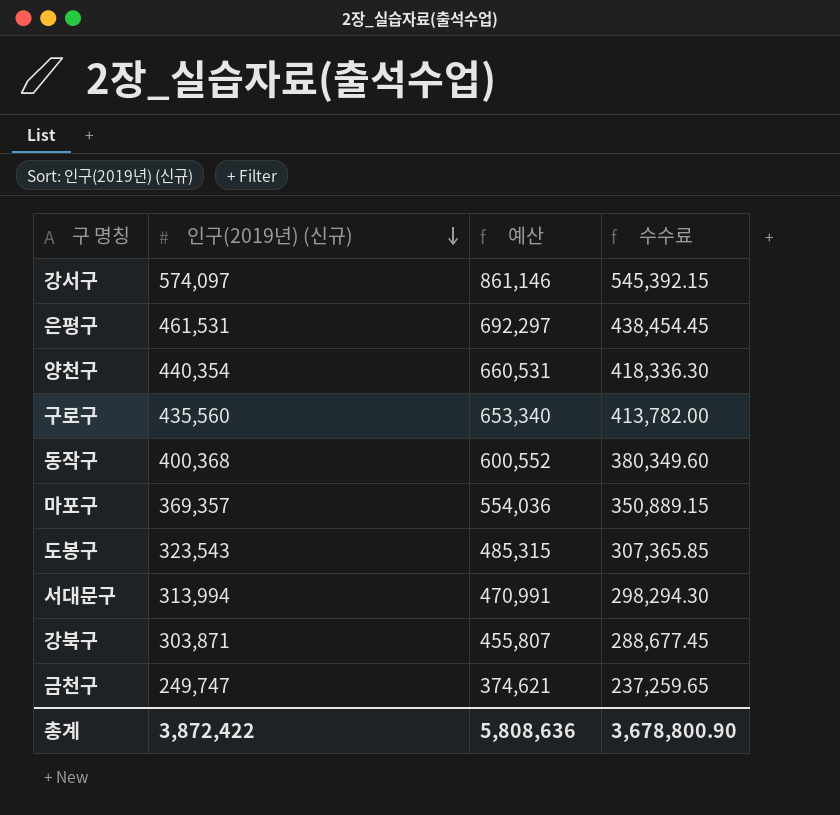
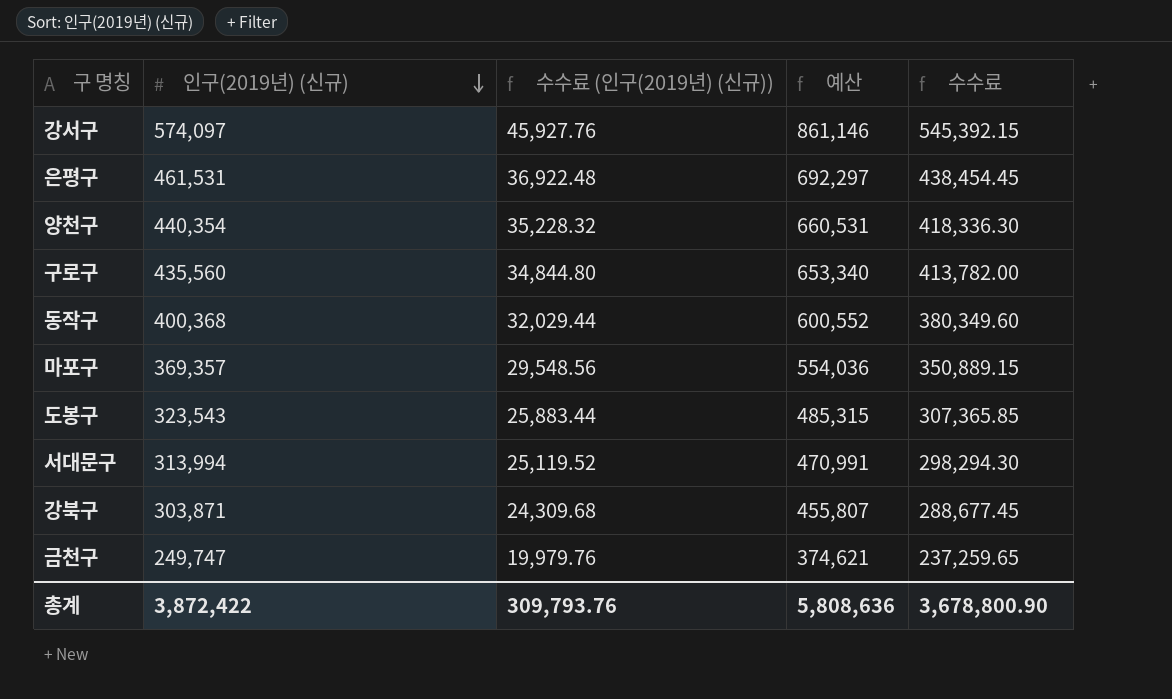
column 수수료 (인구(2019년) (신규)) | formula: none -> [인구(2019년) (신규)] * 0.08

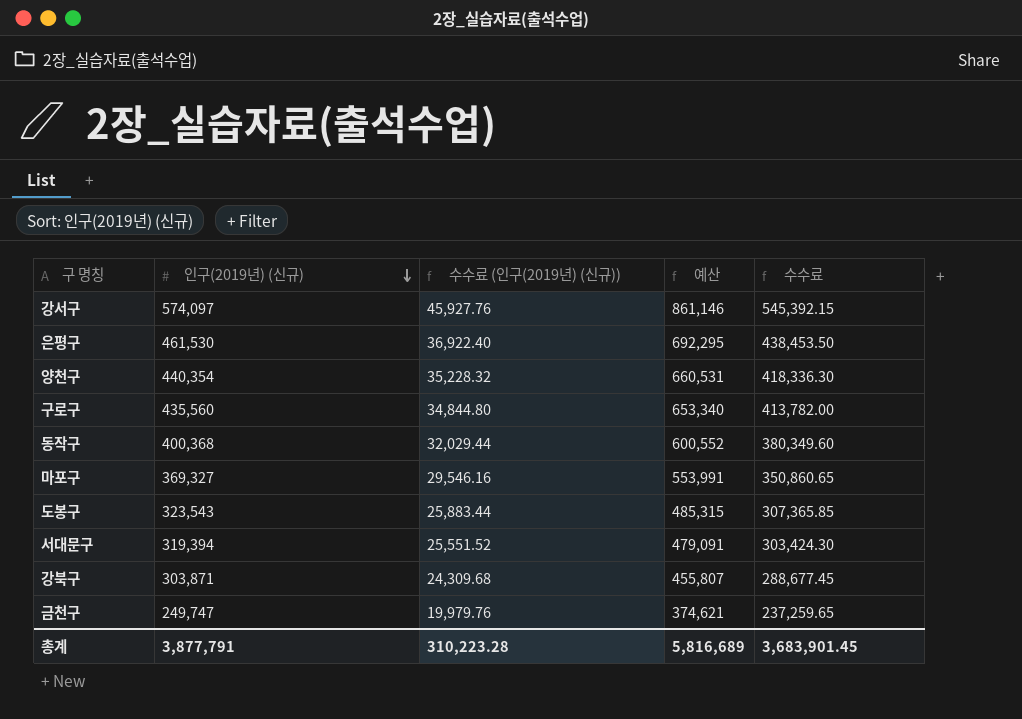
은평구 | 인구(2019년) (신규): 461,531 -> 461,530
은평구 | 수수료 (인구(2019년) (신규)): 36,922.48 -> 36,922.40
은평구 | 예산: 692,297 -> 692,295
은평구 | 수수료: 438,454.45 -> 438,453.50
마포구 | 인구(2019년) (신규): 369,357 -> 369,327
마포구 | 수수료 (인구(2019년) (신규)): 29,548.56 -> 29,546.16
마포구 | 예산: 554,036 -> 553,991
마포구 | 수수료: 350,889.15 -> 350,860.65
서대문구 | 인구(2019년) (신규): 313,994 -> 319,394
서대문구 | 수수료 (인구(2019년) (신규)): 25,119.52 -> 25,551.52
서대문구 | 예산: 470,991 -> 479,091
서대문구 | 수수료: 298,294.30 -> 303,424.30
총계 | 인구(2019년) (신규): 3,872,422 -> 3,877,791
총계 | 수수료 (인구(2019년) (신규)): 309,793.76 -> 310,223.28
총계 | 예산: 5,808,636 -> 5,816,689
총계 | 수수료: 3,678,800.90 -> 3,683,901.45

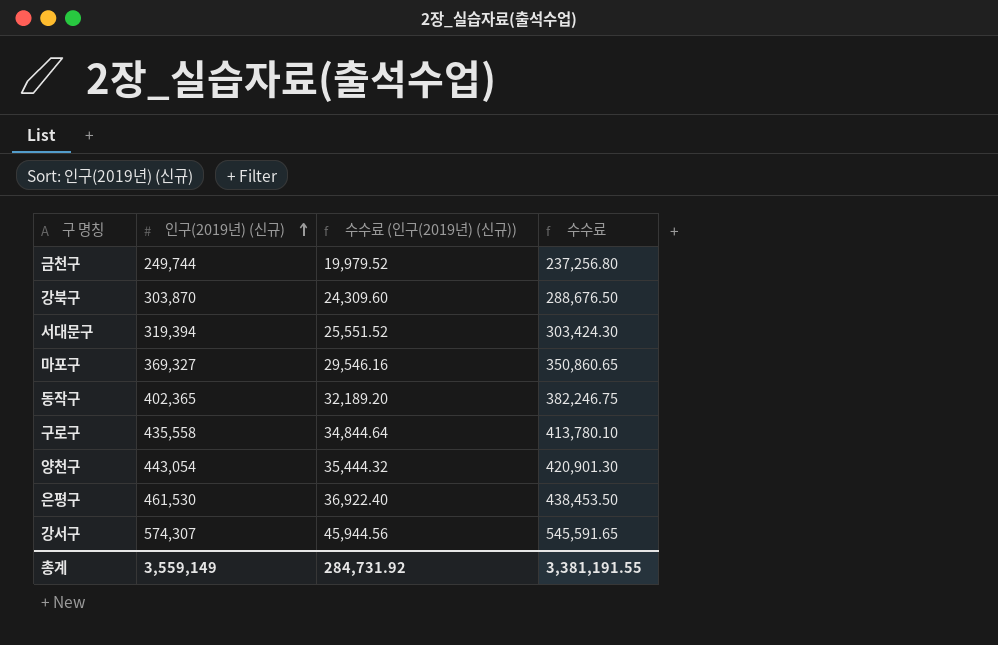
row order: 인구(2019년) (신규) descending -> 인구(2019년) (신규) ascending
column 예산 | formula: [인구(2019년) (신규)] * 1.5 -> none
row 도봉구: 323,543 | 25,883.44 | 485,315 | 307,365.85 -> none
금천구 | 인구(2019년) (신규): 249,747 -> 249,744
금천구 | 수수료 (인구(2019년) (신규)): 19,979.76 -> 19,979.52
금천구 | 수수료: 237,259.65 -> 237,256.80
강북구 | 인구(2019년) (신규): 303,871 -> 303,870
강북구 | 수수료 (인구(2019년) (신규)): 24,309.68 -> 24,309.60
강북구 | 수수료: 288,677.45 -> 288,676.50
동작구 | 인구(2019년) (신규): 400,368 -> 402,365
동작구 | 수수료 (인구(2019년) (신규)): 32,029.44 -> 32,189.20
동작구 | 수수료: 380,349.60 -> 382,246.75
구로구 | 인구(2019년) (신규): 435,560 -> 435,558
구로구 | 수수료 (인구(2019년) (신규)): 34,844.80 -> 34,844.64
구로구 | 수수료: 413,782.00 -> 413,780.10
양천구 | 인구(2019년) (신규): 440,354 -> 443,054
양천구 | 수수료 (인구(2019년) (신규)): 35,228.32 -> 35,444.32
양천구 | 수수료: 418,336.30 -> 420,901.30
강서구 | 인구(2019년) (신규): 574,097 -> 574,307
강서구 | 수수료 (인구(2019년) (신규)): 45,927.76 -> 45,944.56
강서구 | 수수료: 545,392.15 -> 545,591.65
총계 | 인구(2019년) (신규): 3,877,791 -> 3,559,149
총계 | 수수료 (인구(2019년) (신규)): 310,223.28 -> 284,731.92
총계 | 수수료: 3,683,901.45 -> 3,381,191.55

